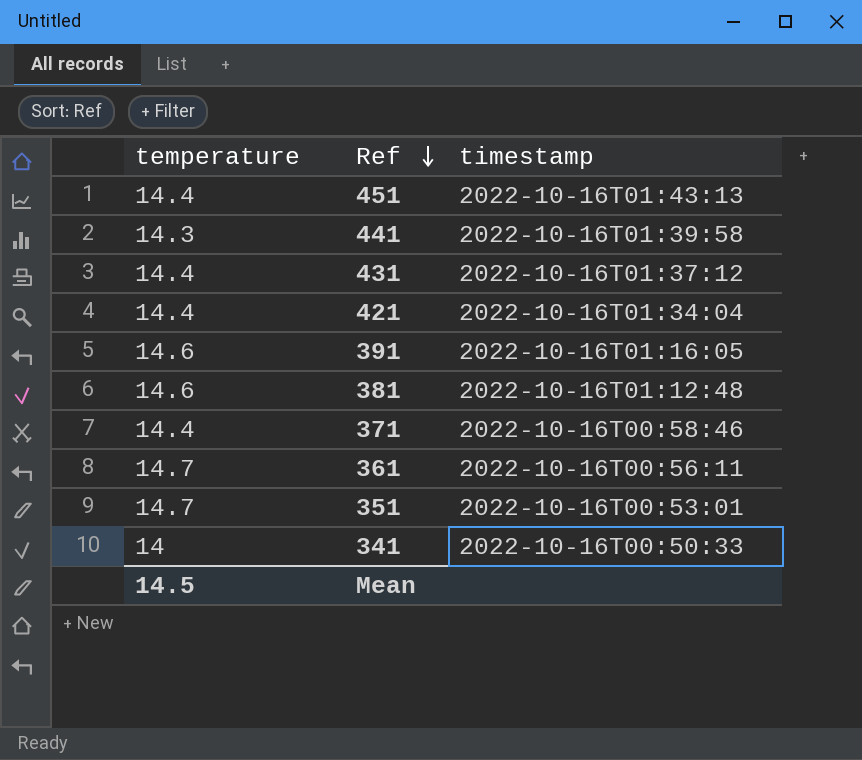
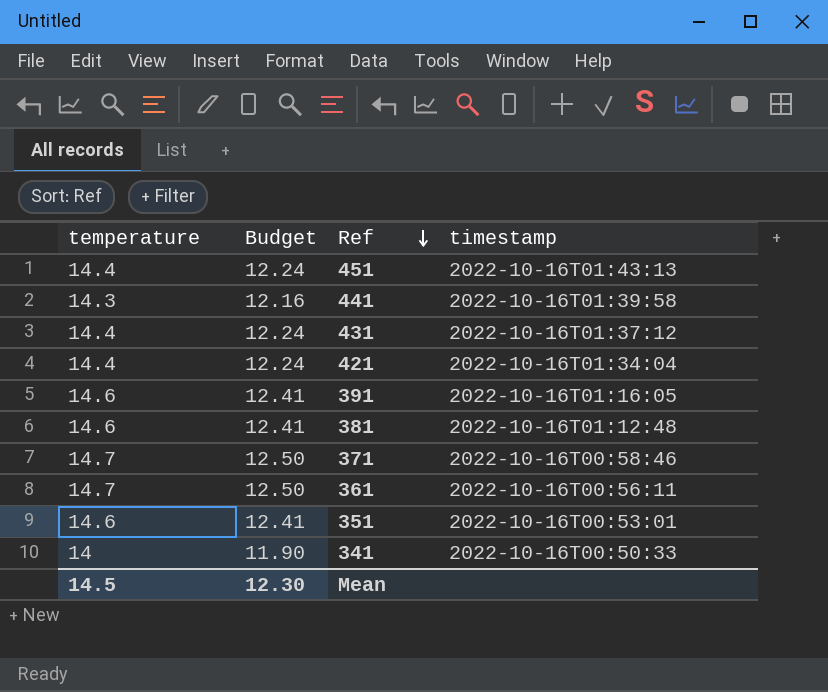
column Budget | formula: none -> [temperature] * 0.85
371 | temperature: 14.4 -> 14.7
351 | temperature: 14.7 -> 14.6

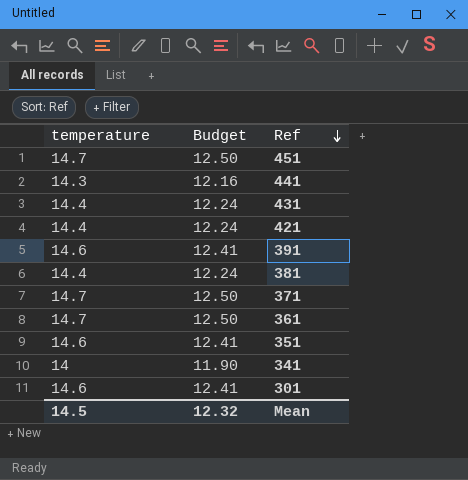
column timestamp | position: 4 -> none
451 | temperature: 14.4 -> 14.7
451 | Budget: 12.24 -> 12.50
381 | temperature: 14.6 -> 14.4
381 | Budget: 12.41 -> 12.24
row 301: none -> 14.6 | 12.41
Mean | Budget: 12.30 -> 12.32

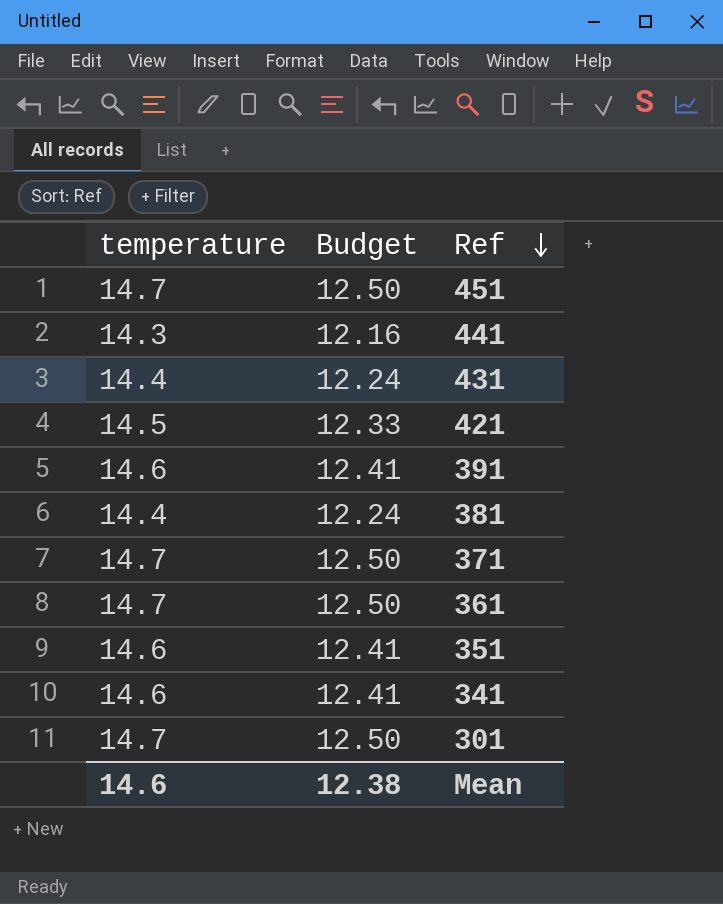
421 | temperature: 14.4 -> 14.5
421 | Budget: 12.24 -> 12.33
341 | temperature: 14 -> 14.6
341 | Budget: 11.90 -> 12.41
301 | temperature: 14.6 -> 14.7
301 | Budget: 12.41 -> 12.50
Mean | temperature: 14.5 -> 14.6
Mean | Budget: 12.32 -> 12.38

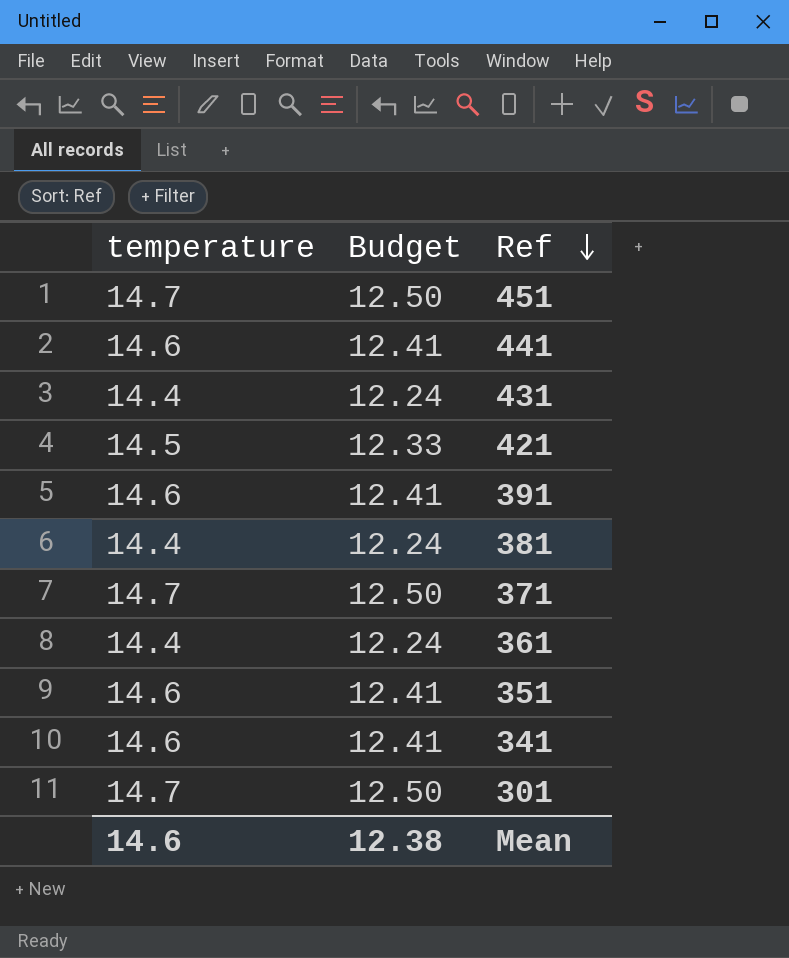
441 | temperature: 14.3 -> 14.6
441 | Budget: 12.16 -> 12.41
361 | temperature: 14.7 -> 14.4
361 | Budget: 12.50 -> 12.24

